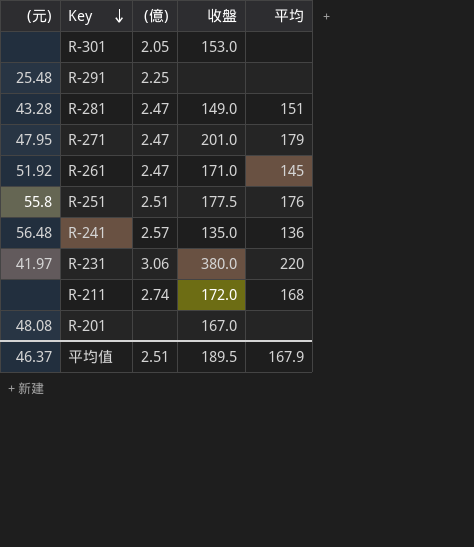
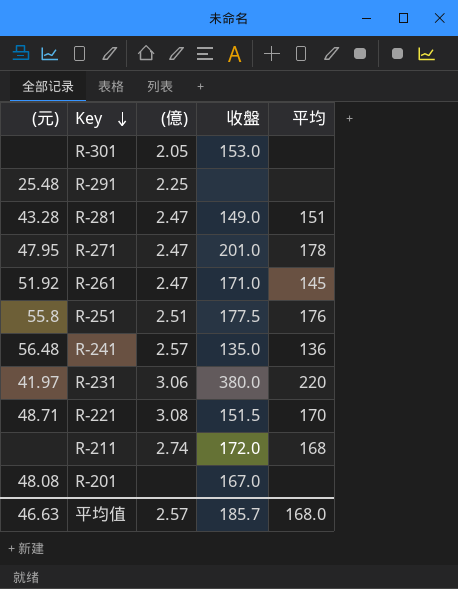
R-271 | 平均: 179 -> 178
row R-221: none -> 48.71 | 3.08 | 151.5 | 170
平均值 | (元): 46.37 -> 46.63
平均值 | (億): 2.51 -> 2.57
平均值 | 收盤: 189.5 -> 185.7
平均值 | 平均: 167.9 -> 168.0

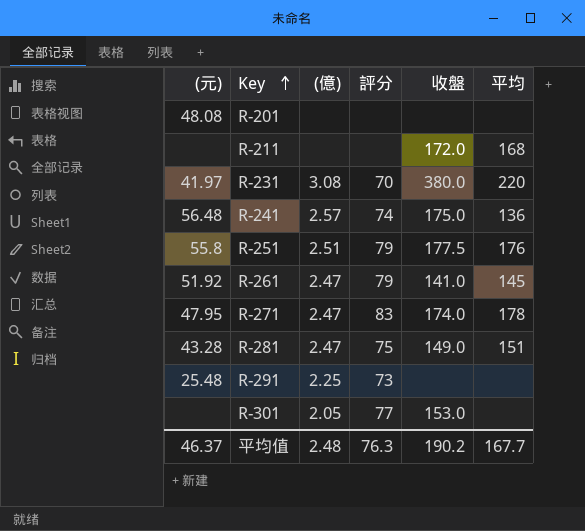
row order: Key descending -> Key ascending
column 評分 | position: none -> 4
row R-221: 48.71 | 3.08 | 151.5 | 170 -> none
R-201 | 收盤: 167.0 -> none
R-211 | (億): 2.74 -> none
R-231 | (億): 3.06 -> 3.08
R-241 | 收盤: 135.0 -> 175.0
R-261 | 收盤: 171.0 -> 141.0
R-271 | 收盤: 201.0 -> 174.0
平均值 | (元): 46.63 -> 46.37
平均值 | (億): 2.57 -> 2.48
平均值 | 收盤: 185.7 -> 190.2
平均值 | 平均: 168.0 -> 167.7

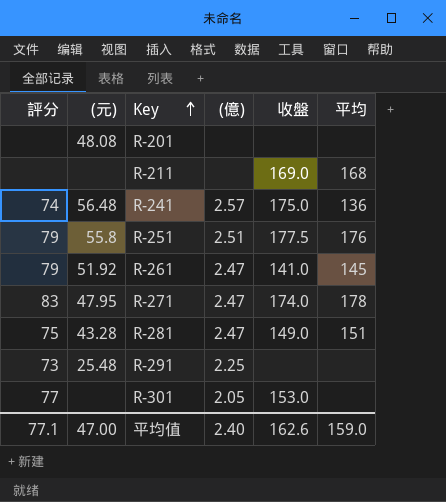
column 評分 | position: 4 -> 1
row R-231: 41.97 | 3.08 | 70 | 380.0 | 220 -> none
R-211 | 收盤: 172.0 -> 169.0
平均值 | 評分: 76.3 -> 77.1
平均值 | (元): 46.37 -> 47.00
平均值 | (億): 2.48 -> 2.40
平均值 | 收盤: 190.2 -> 162.6
平均值 | 平均: 167.7 -> 159.0

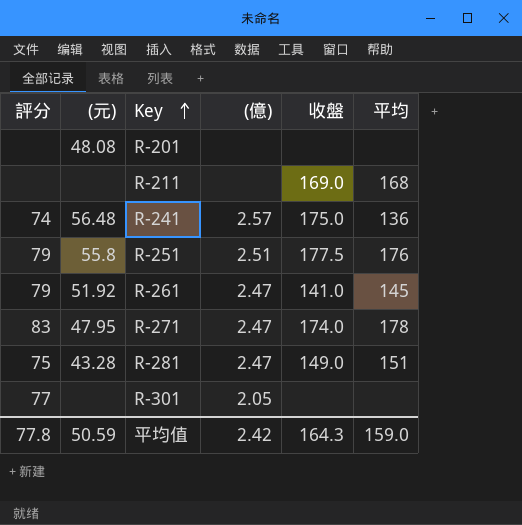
row R-291: 73 | 25.48 | 2.25 | none | none -> none
R-301 | 收盤: 153.0 -> none
平均值 | 評分: 77.1 -> 77.8
平均值 | (元): 47.00 -> 50.59
平均值 | (億): 2.40 -> 2.42
平均值 | 收盤: 162.6 -> 164.3

